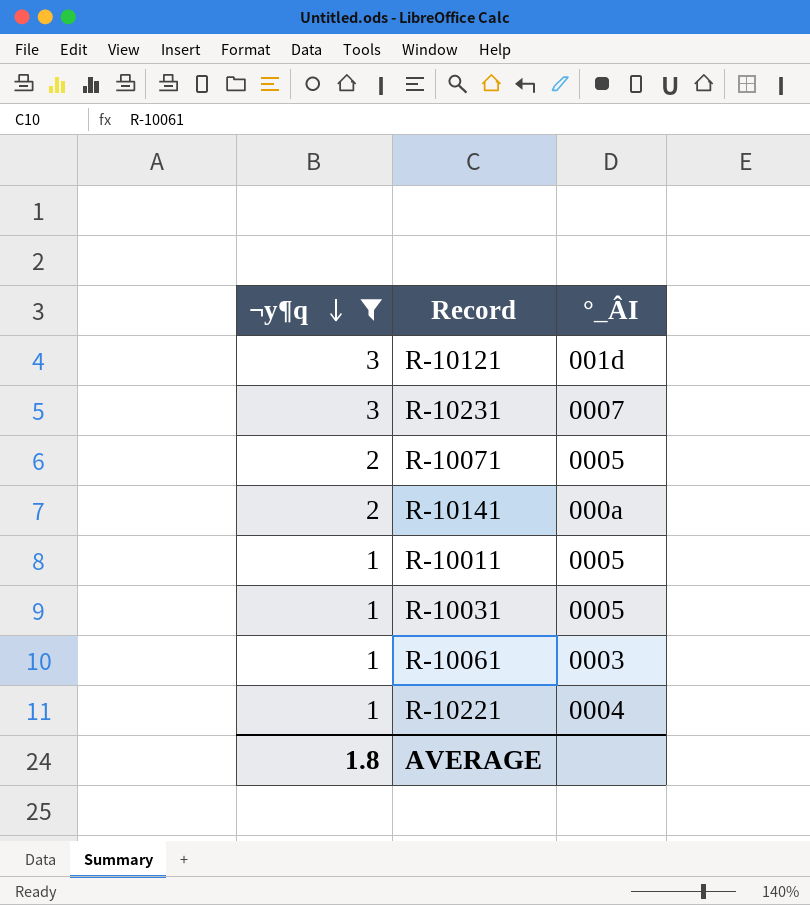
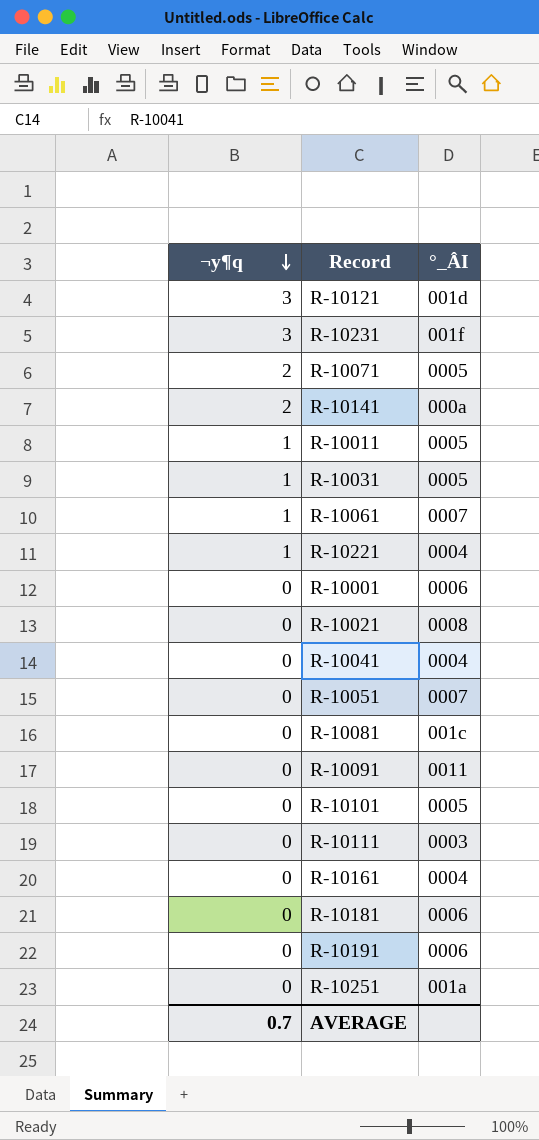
filter: ¬y¶q != 0 -> none
R-10231 | °_ÂI: 0007 -> 001f
R-10061 | °_ÂI: 0003 -> 0007
AVERAGE | ¬y¶q: 1.8 -> 0.7

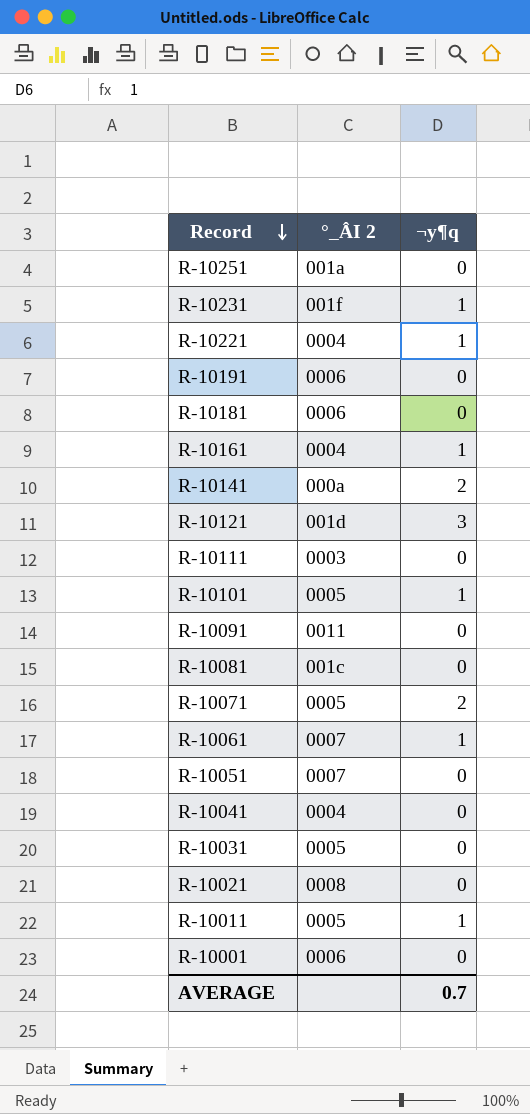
row order: ¬y¶q descending -> Record descending
column name: °_ÂI -> °_ÂI 2
column ¬y¶q | position: 1 -> 3
R-10231 | ¬y¶q: 3 -> 1
R-10161 | ¬y¶q: 0 -> 1
R-10101 | ¬y¶q: 0 -> 1
R-10031 | ¬y¶q: 1 -> 0

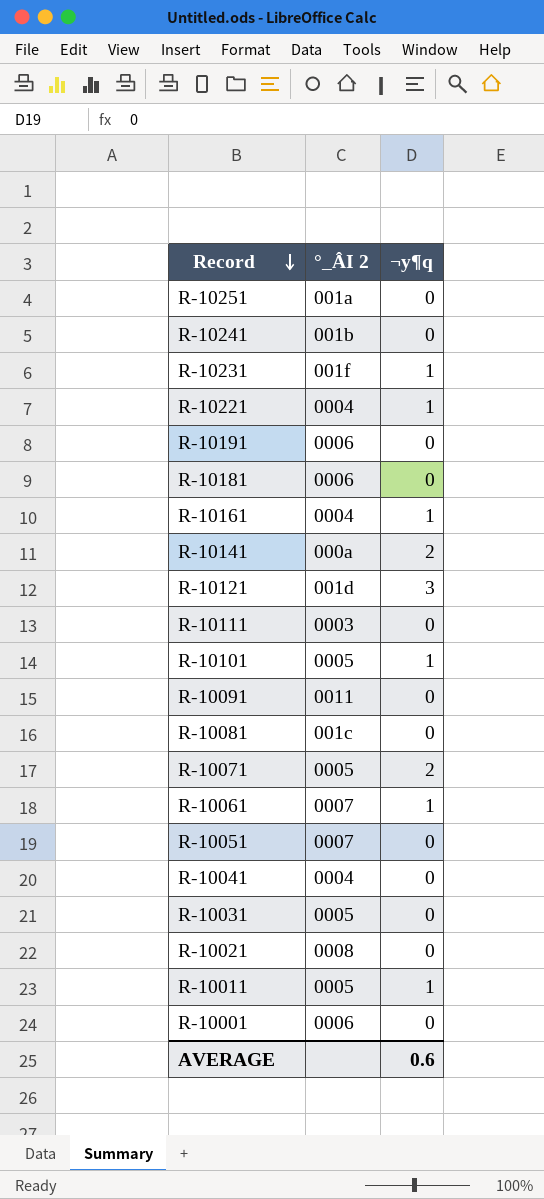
row R-10241: none -> 001b | 0
AVERAGE | ¬y¶q: 0.7 -> 0.6

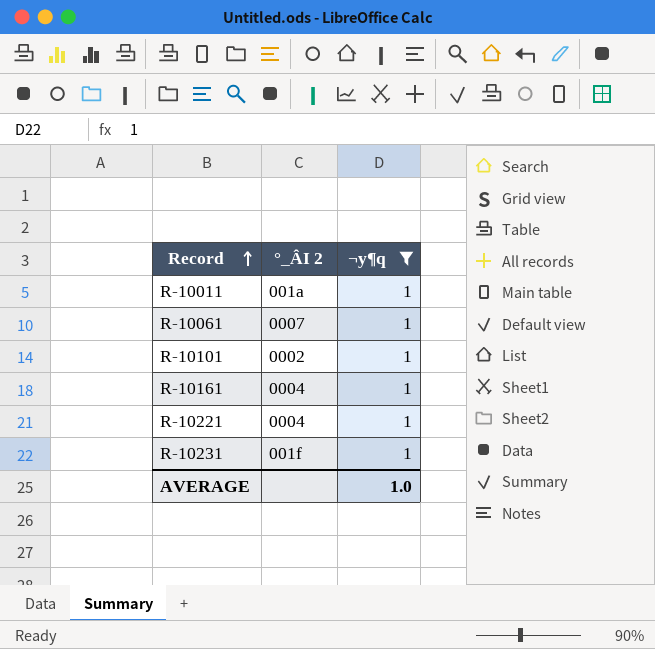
filter: none -> ¬y¶q = 1
row order: Record descending -> Record ascending
R-10011 | °_ÂI 2: 0005 -> 001a
R-10101 | °_ÂI 2: 0005 -> 0002
AVERAGE | ¬y¶q: 0.6 -> 1.0

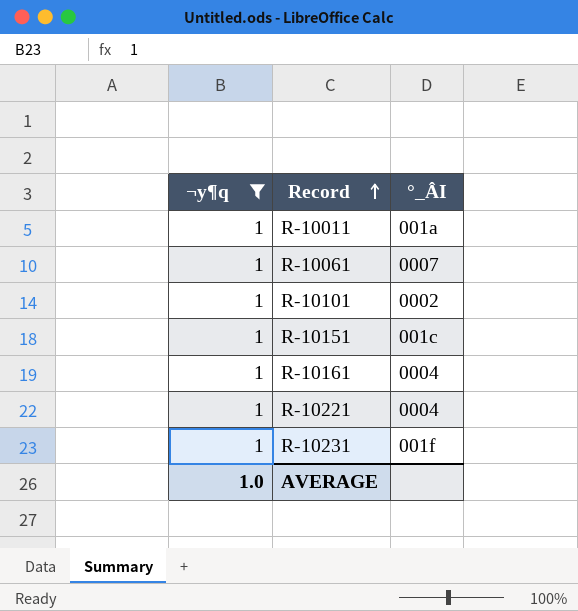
column ¬y¶q | position: 3 -> 1
column name: °_ÂI 2 -> °_ÂI
row R-10151: none -> 1 | 001c

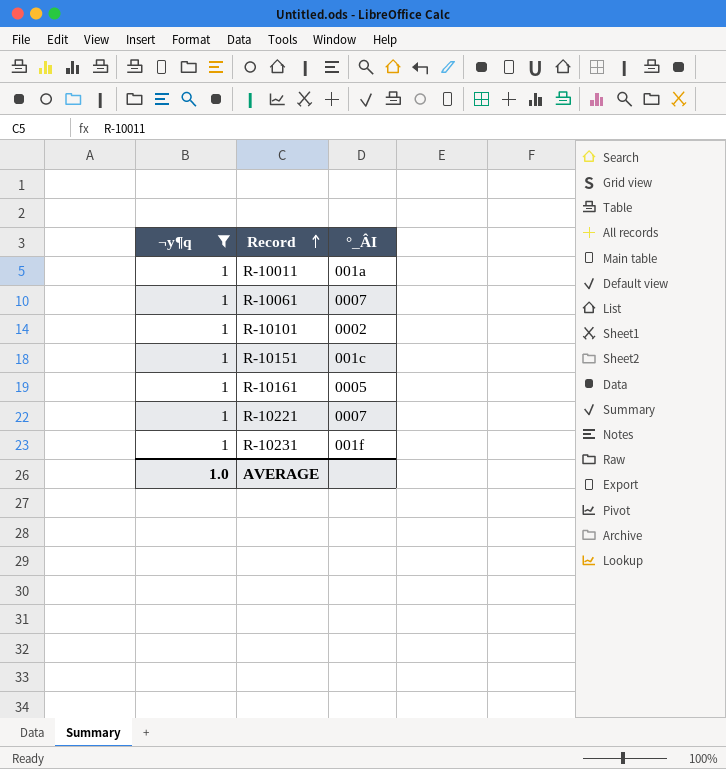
R-10161 | °_ÂI: 0004 -> 0005
R-10221 | °_ÂI: 0004 -> 0007

